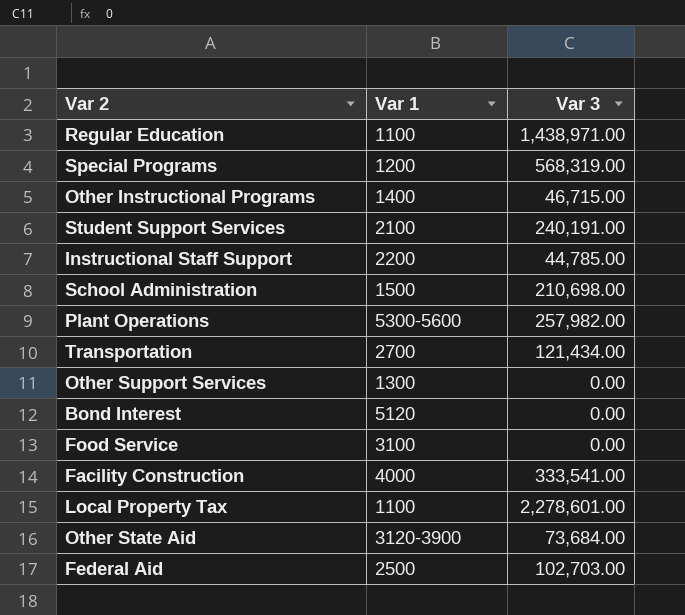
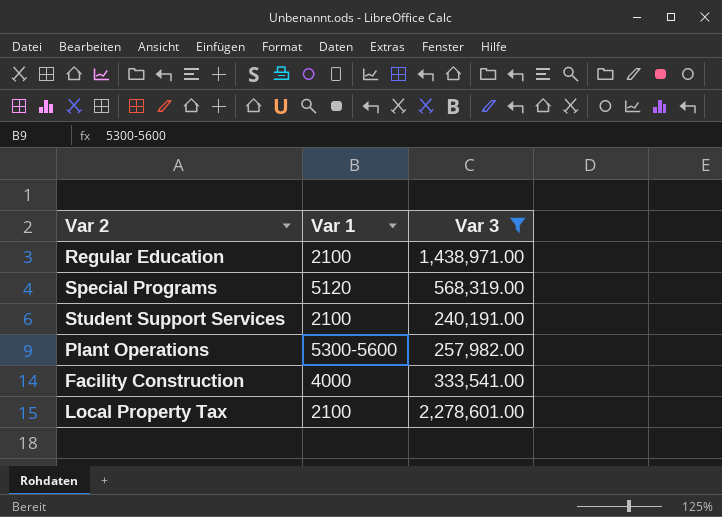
filter: none -> Var 3 >= 240,191.00
Regular Education | Var 1: 1100 -> 2100
Special Programs | Var 1: 1200 -> 5120
Local Property Tax | Var 1: 1100 -> 2100

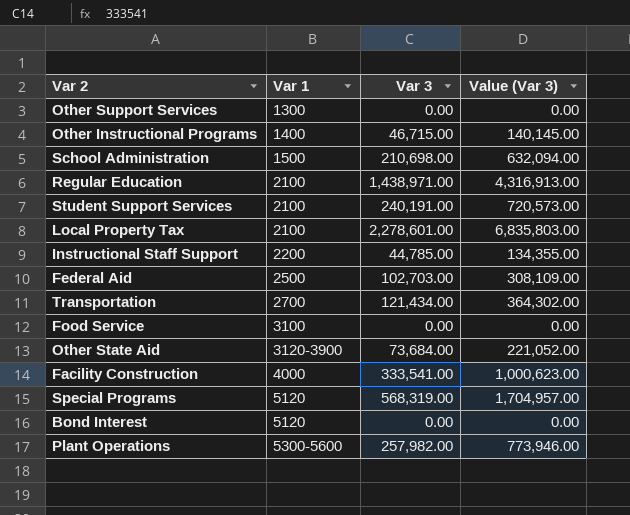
filter: Var 3 >= 240,191.00 -> none
row order: none -> Var 1 ascending
column Value (Var 3) | formula: none -> [Var 3] * 3

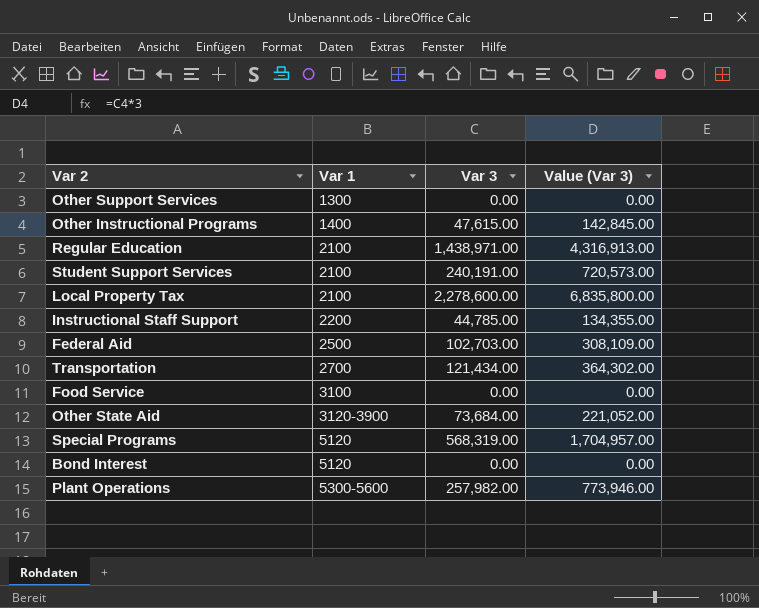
row School Administration: 1500 | 210,698.00 | 632,094.00 -> none
row Facility Construction: 4000 | 333,541.00 | 1,000,623.00 -> none
Other Instructional Programs | Var 3: 46,715.00 -> 47,615.00
Other Instructional Programs | Value (Var 3): 140,145.00 -> 142,845.00
Local Property Tax | Var 3: 2,278,601.00 -> 2,278,600.00
Local Property Tax | Value (Var 3): 6,835,803.00 -> 6,835,800.00

